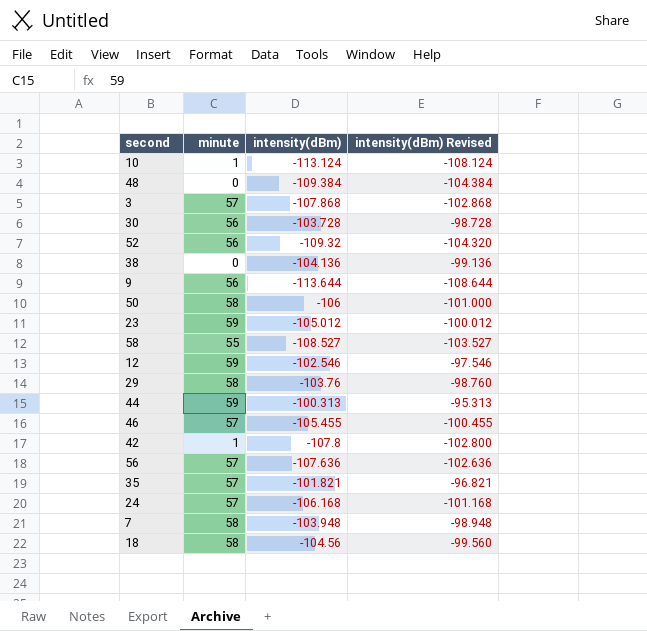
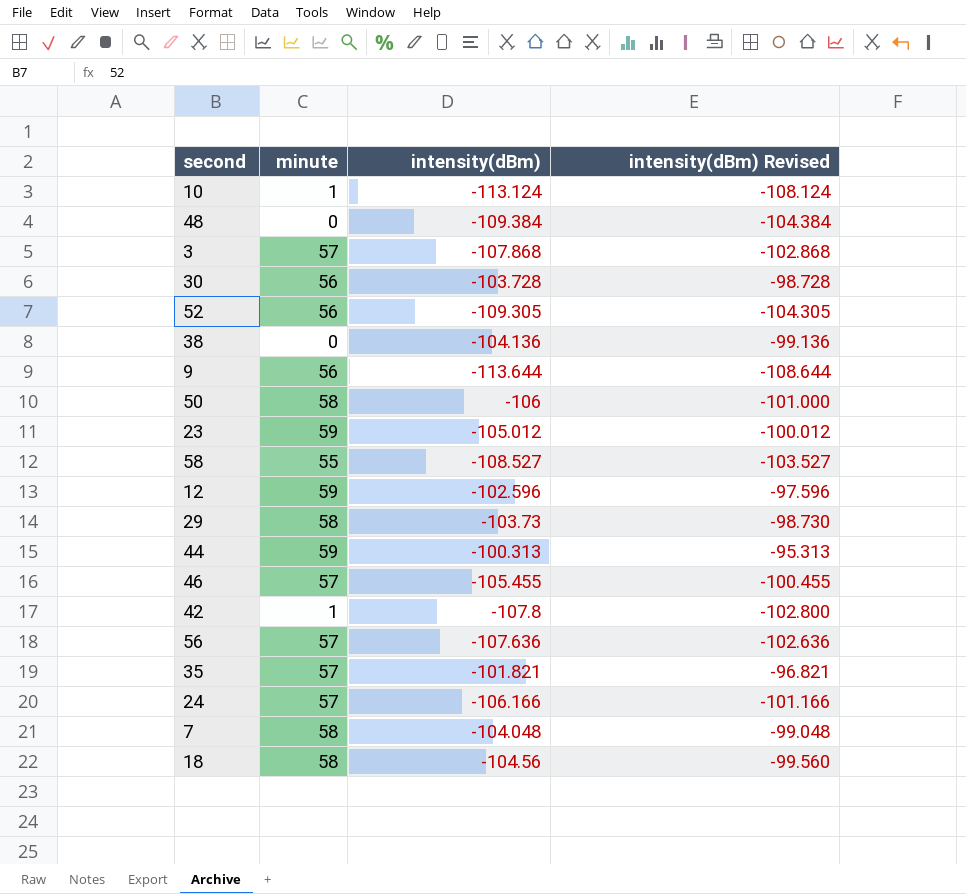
52 | intensity(dBm): -109.32 -> -109.305
52 | intensity(dBm) Revised: -104.320 -> -104.305
12 | intensity(dBm): -102.546 -> -102.596
12 | intensity(dBm) Revised: -97.546 -> -97.596
29 | intensity(dBm): -103.76 -> -103.73
29 | intensity(dBm) Revised: -98.760 -> -98.730
24 | intensity(dBm): -106.168 -> -106.166
24 | intensity(dBm) Revised: -101.168 -> -101.166
7 | intensity(dBm): -103.948 -> -104.048
7 | intensity(dBm) Revised: -98.948 -> -99.048

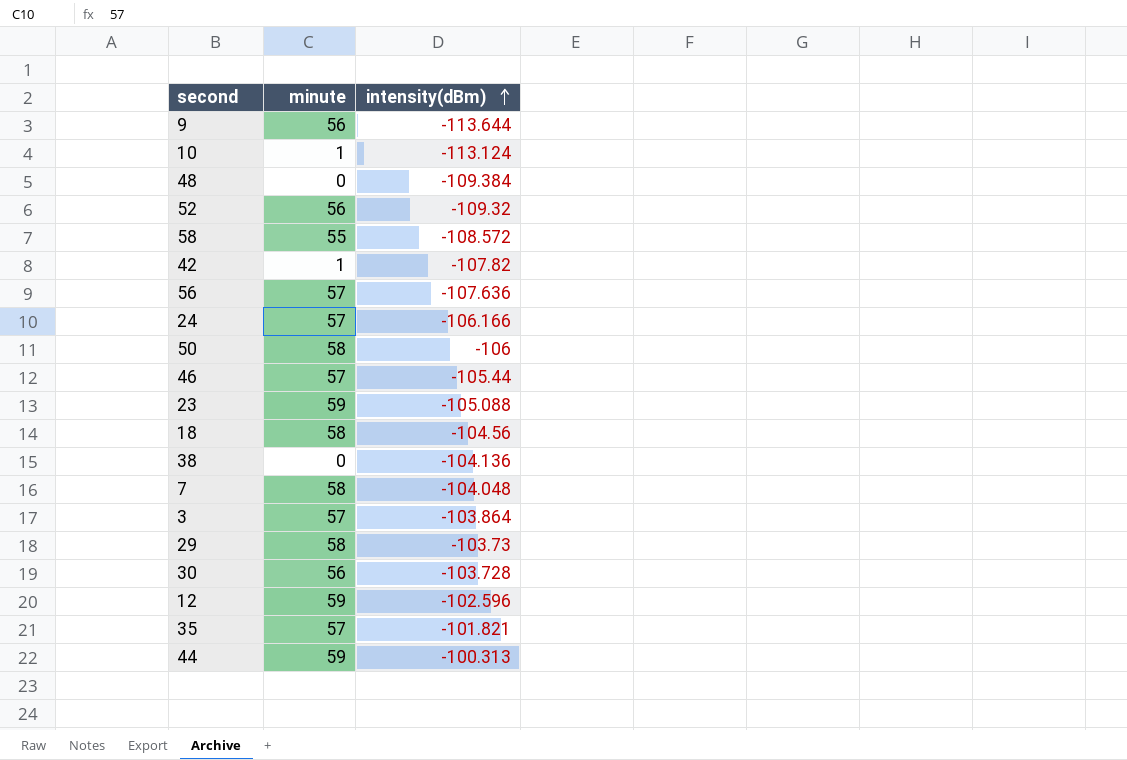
row order: none -> intensity(dBm) ascending
column intensity(dBm) Revised | formula: [intensity(dBm)] + 5 -> none
52 | intensity(dBm): -109.305 -> -109.32
58 | intensity(dBm): -108.527 -> -108.572
42 | intensity(dBm): -107.8 -> -107.82
46 | intensity(dBm): -105.455 -> -105.44
23 | intensity(dBm): -105.012 -> -105.088
3 | intensity(dBm): -107.868 -> -103.864

